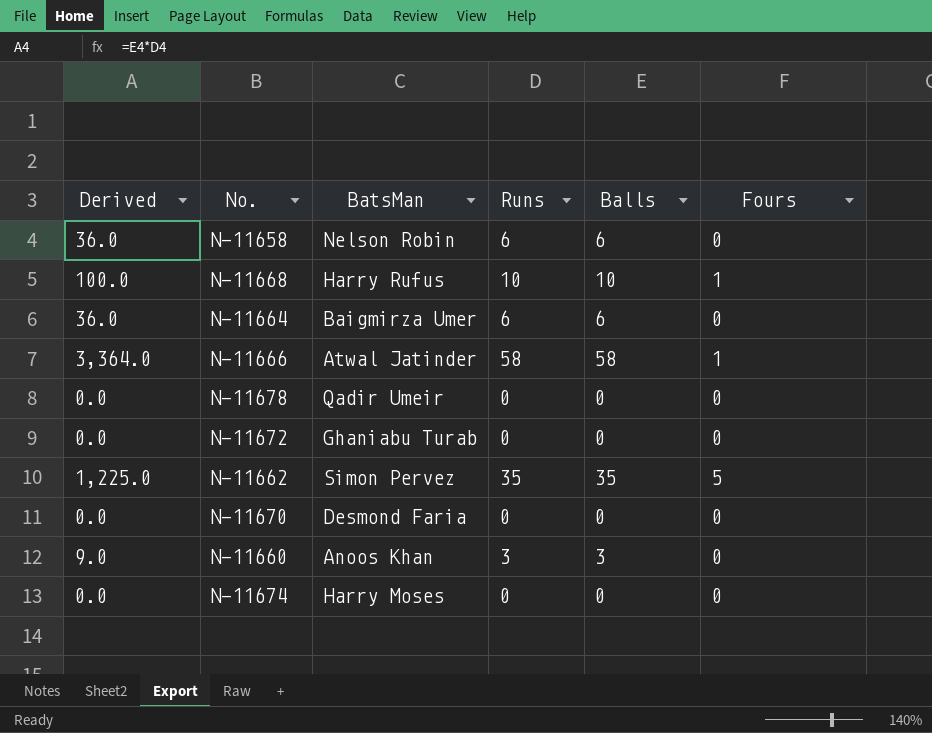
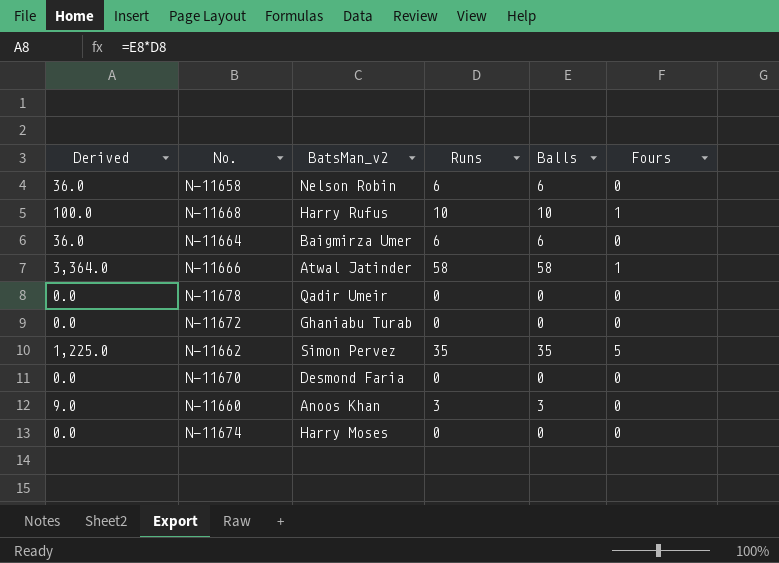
column name: BatsMan -> BatsMan_v2

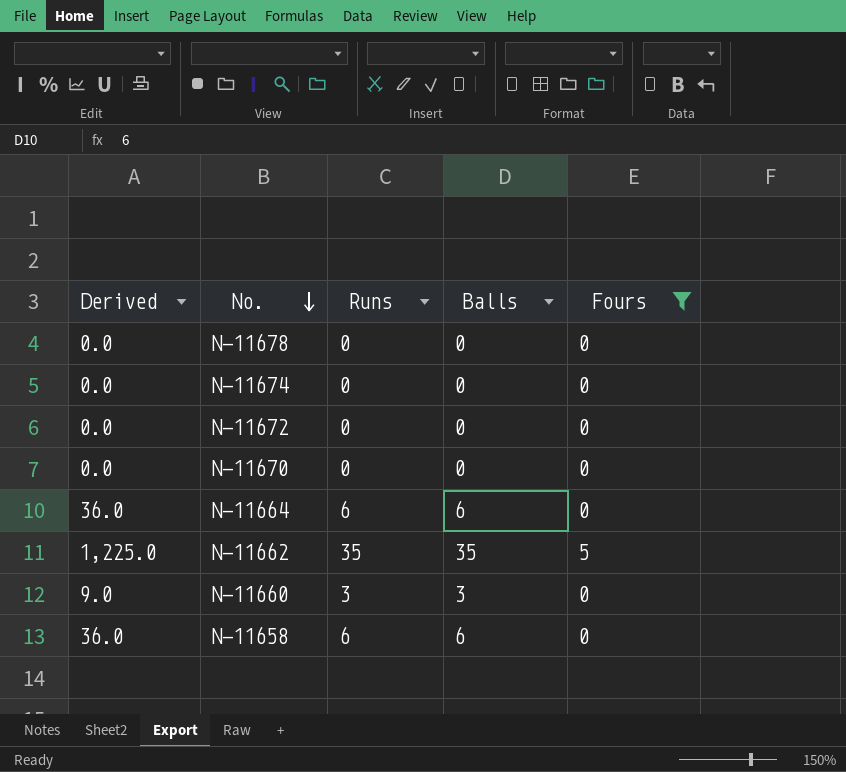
filter: none -> Fours != 1
row order: none -> No. descending
column BatsMan_v2 | position: 3 -> none

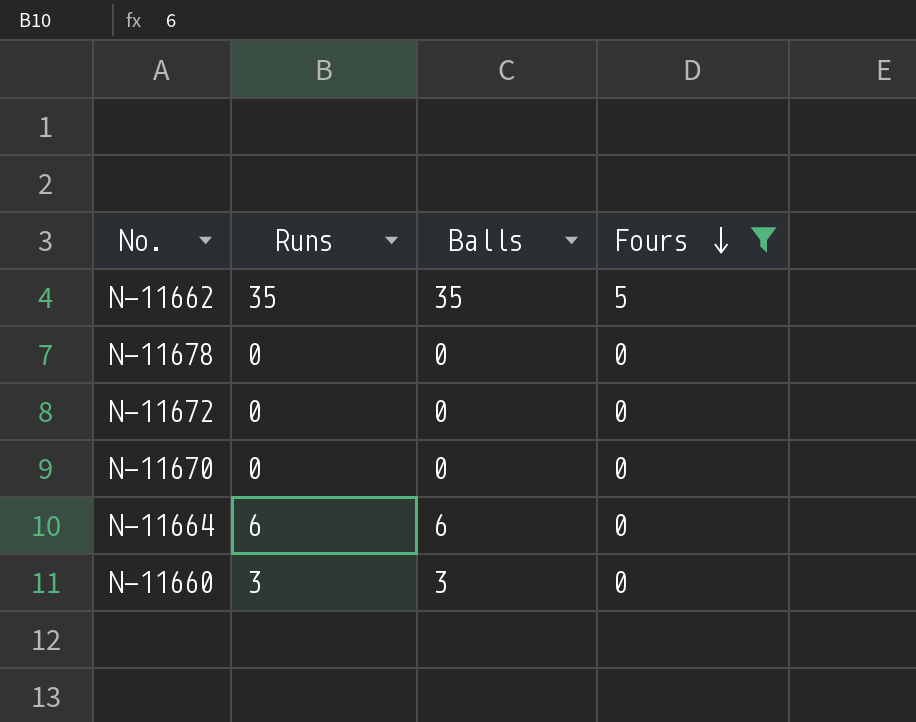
row order: No. descending -> Fours descending
column Derived | formula: [Runs] * [Balls] -> none
row N-11674: 0.0 | 0 | 0 | 0 -> none
row N-11658: 36.0 | 6 | 6 | 0 -> none

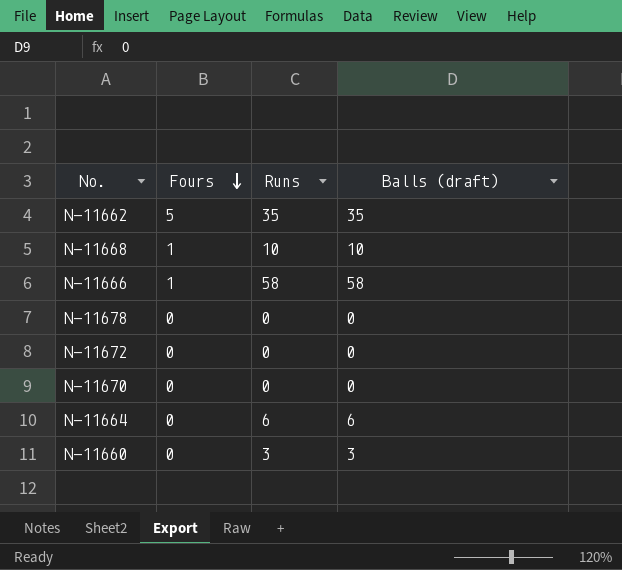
filter: Fours != 1 -> none
column Fours | position: 4 -> 2
column name: Balls -> Balls (draft)

